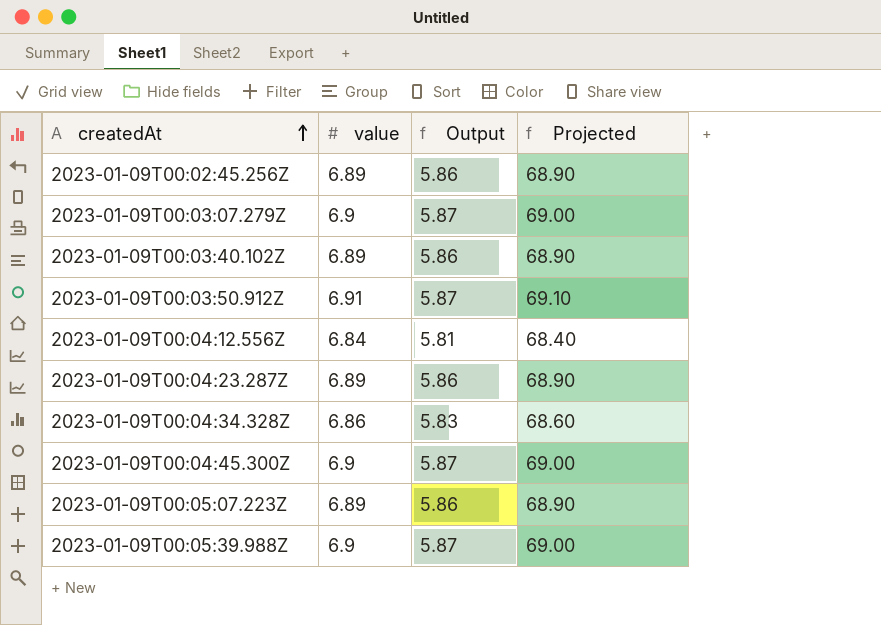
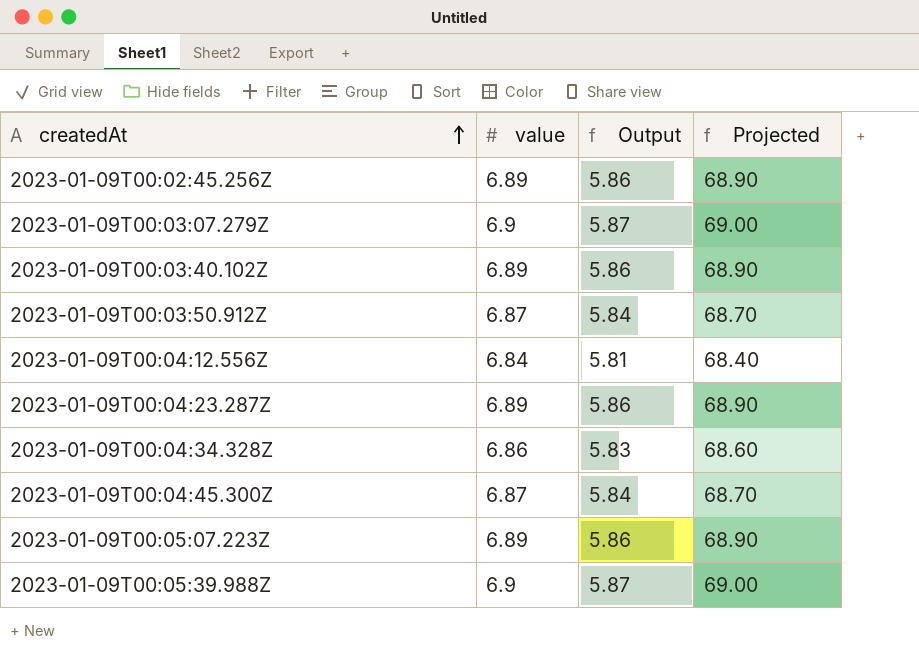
2023-01-09T00:03:50.912Z | value: 6.91 -> 6.87
2023-01-09T00:03:50.912Z | Output: 5.87 -> 5.84
2023-01-09T00:03:50.912Z | Projected: 69.10 -> 68.70
2023-01-09T00:04:45.300Z | value: 6.9 -> 6.87
2023-01-09T00:04:45.300Z | Output: 5.87 -> 5.84
2023-01-09T00:04:45.300Z | Projected: 69.00 -> 68.70

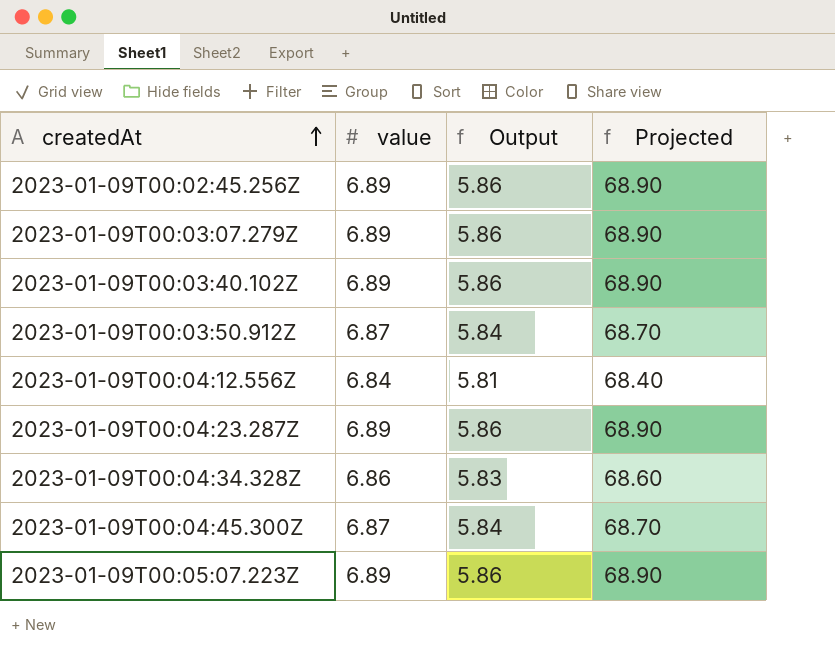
row 2023-01-09T00:05:39.988Z: 6.9 | 5.87 | 69.00 -> none
2023-01-09T00:03:07.279Z | value: 6.9 -> 6.89
2023-01-09T00:03:07.279Z | Output: 5.87 -> 5.86
2023-01-09T00:03:07.279Z | Projected: 69.00 -> 68.90

